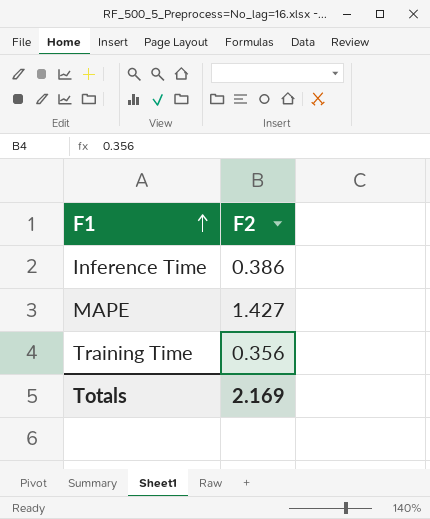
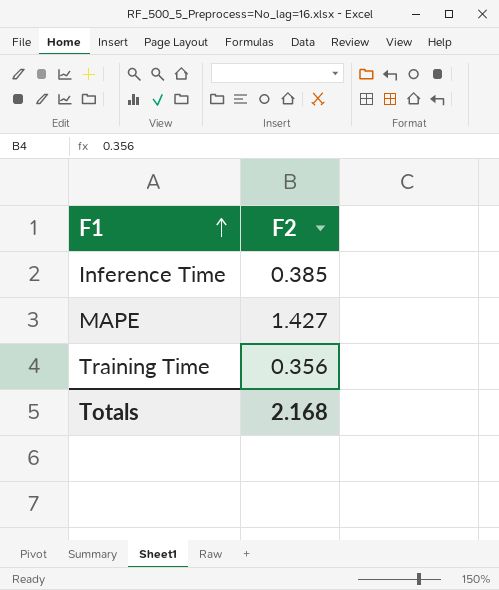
Inference Time | F2: 0.386 -> 0.385
Totals | F2: 2.169 -> 2.168

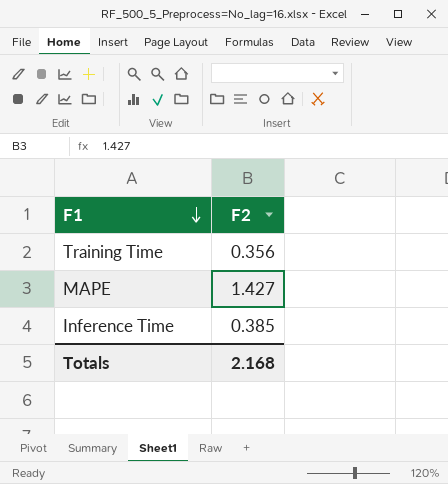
row order: F1 ascending -> F1 descending

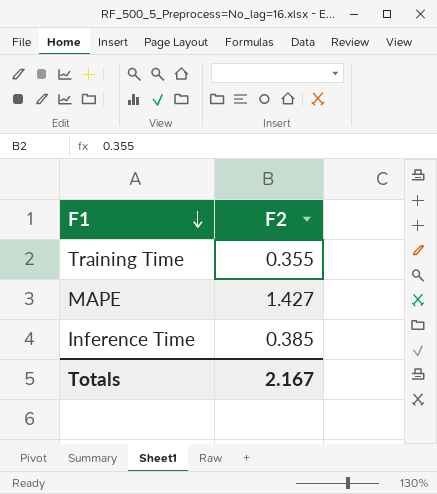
Training Time | F2: 0.356 -> 0.355
Totals | F2: 2.168 -> 2.167

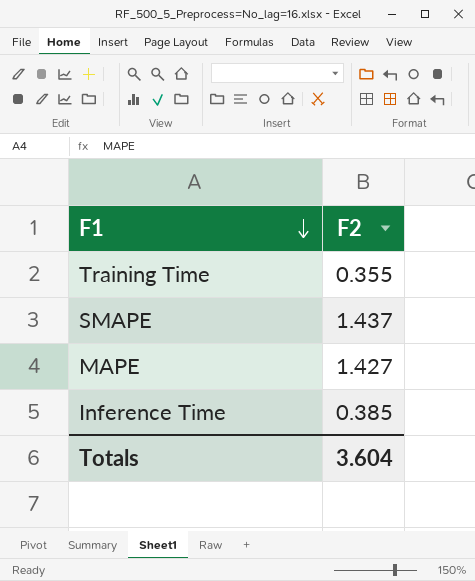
row SMAPE: none -> 1.437
Totals | F2: 2.167 -> 3.604

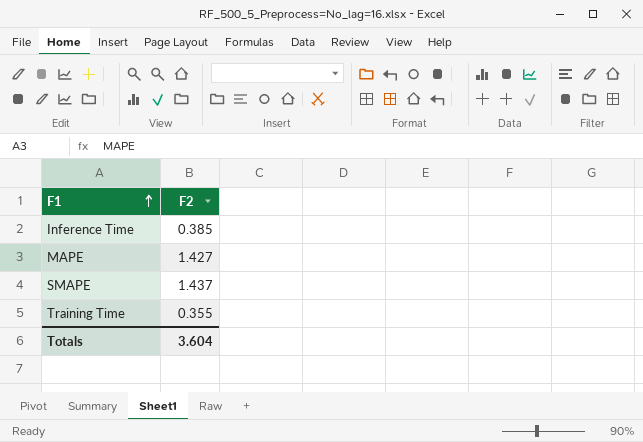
row order: F1 descending -> F1 ascending

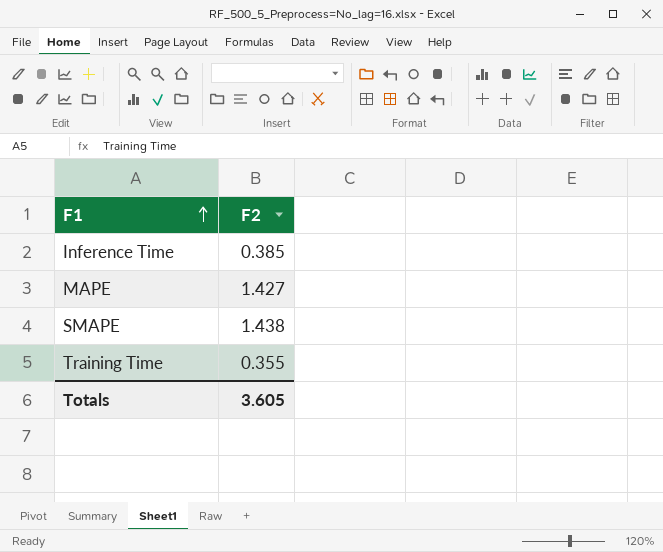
SMAPE | F2: 1.437 -> 1.438
Totals | F2: 3.604 -> 3.605

